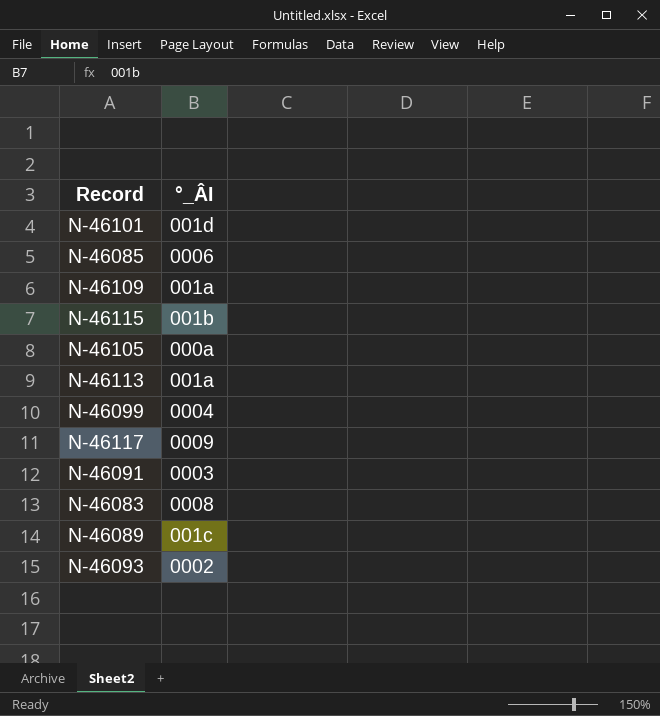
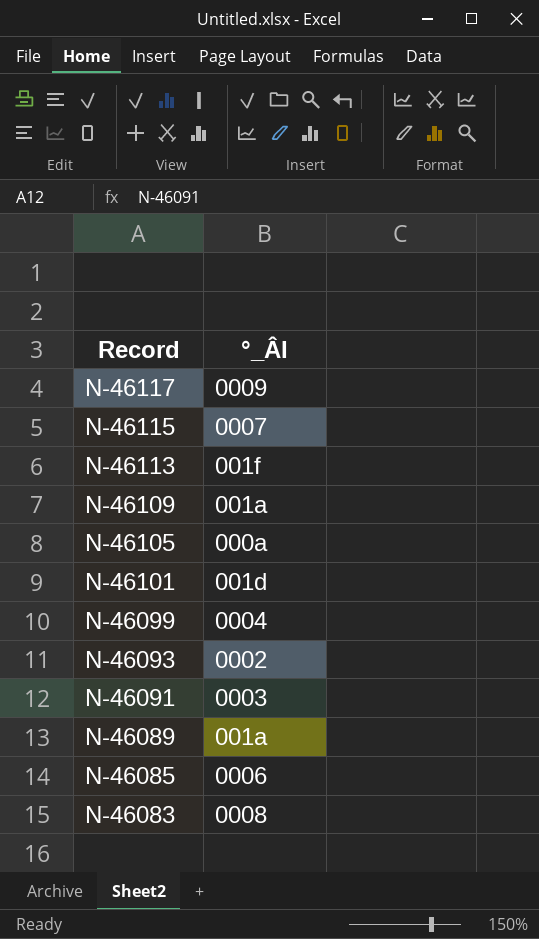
row order: none -> Record descending
N-46115 | °_ÂI: 001b -> 0007
N-46113 | °_ÂI: 001a -> 001f
N-46089 | °_ÂI: 001c -> 001a

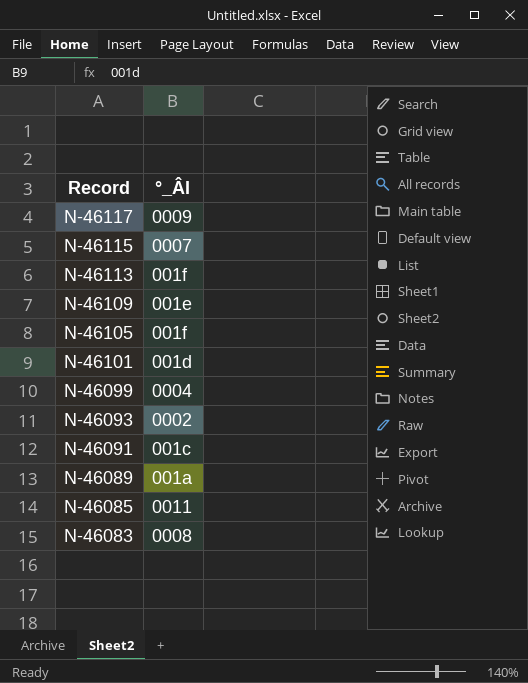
N-46109 | °_ÂI: 001a -> 001e
N-46105 | °_ÂI: 000a -> 001f
N-46091 | °_ÂI: 0003 -> 001c
N-46085 | °_ÂI: 0006 -> 0011

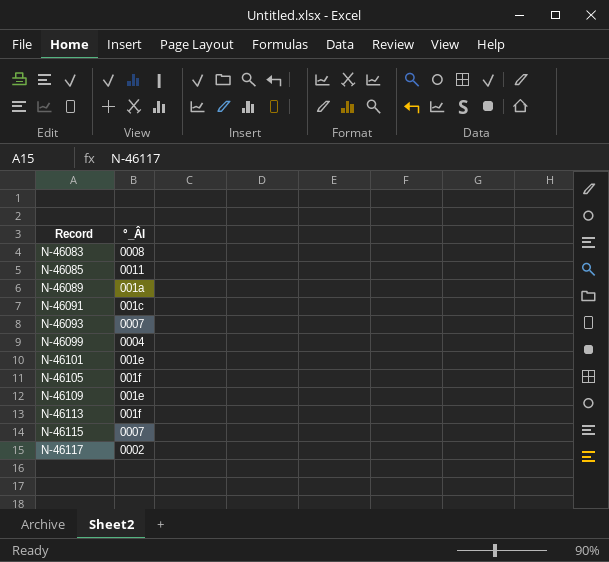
row order: Record descending -> Record ascending
N-46093 | °_ÂI: 0002 -> 0007
N-46101 | °_ÂI: 001d -> 001e
N-46117 | °_ÂI: 0009 -> 0002

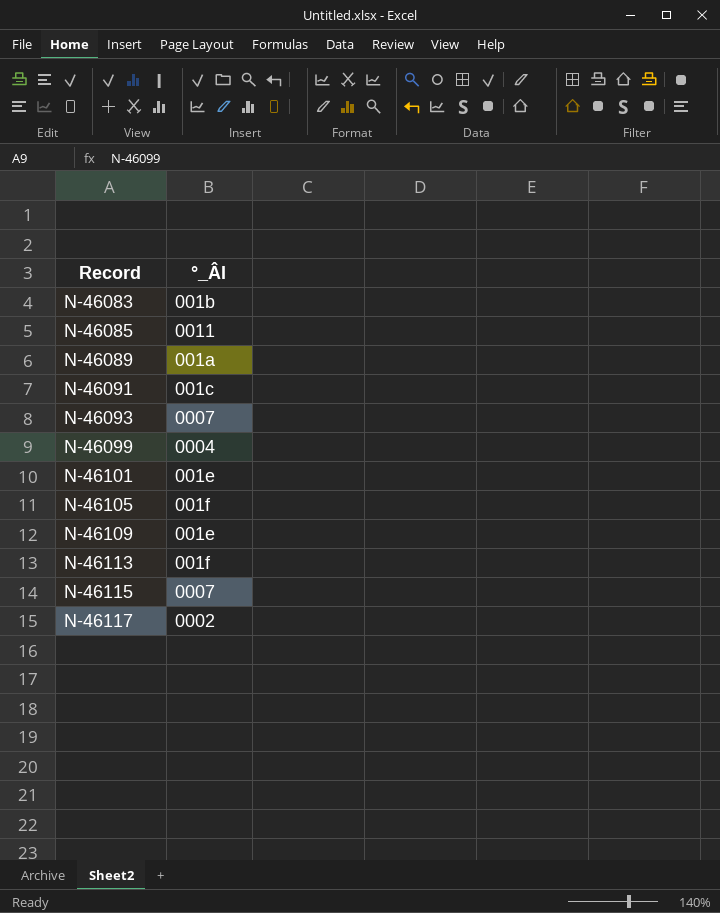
N-46083 | °_ÂI: 0008 -> 001b

